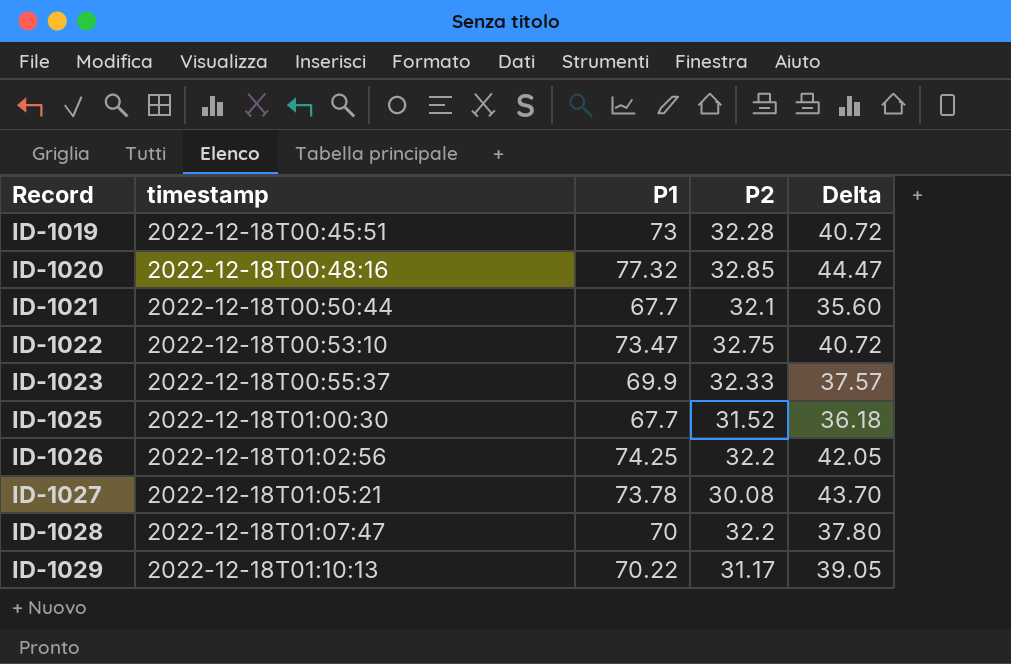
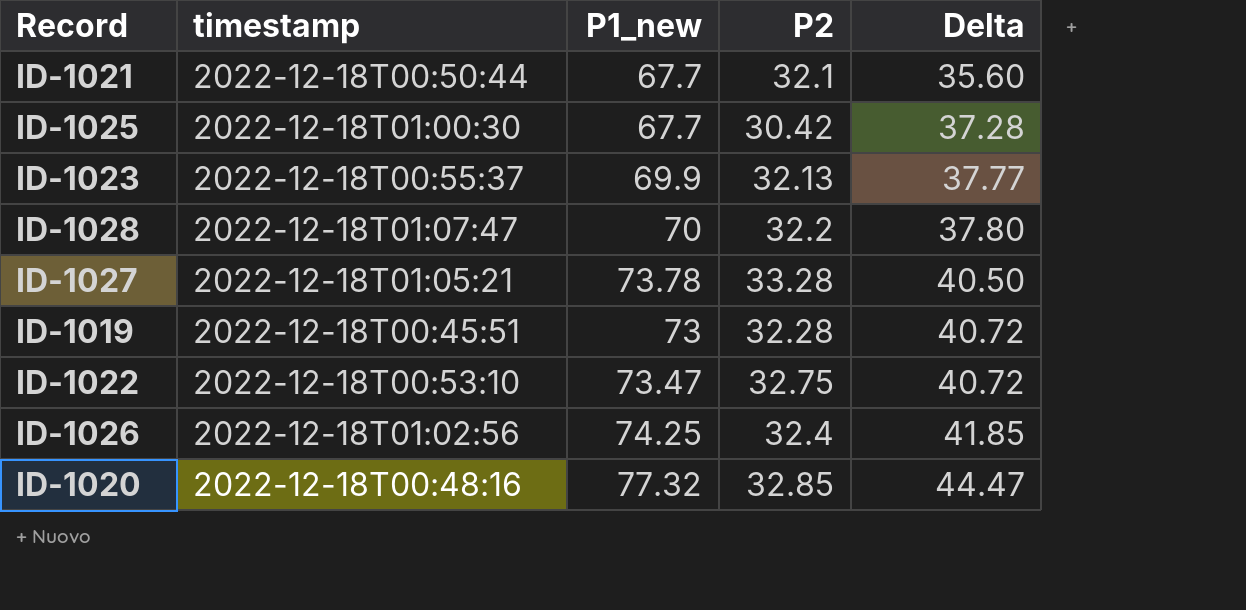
row order: Record ascending -> Delta ascending
column name: P1 -> P1_new
row ID-1029: 2022-12-18T01:10:13 | 70.22 | 31.17 | 39.05 -> none
ID-1025 | P2: 31.52 -> 30.42
ID-1025 | Delta: 36.18 -> 37.28
ID-1023 | P2: 32.33 -> 32.13
ID-1023 | Delta: 37.57 -> 37.77
ID-1027 | P2: 30.08 -> 33.28
ID-1027 | Delta: 43.70 -> 40.50
ID-1026 | P2: 32.2 -> 32.4
ID-1026 | Delta: 42.05 -> 41.85

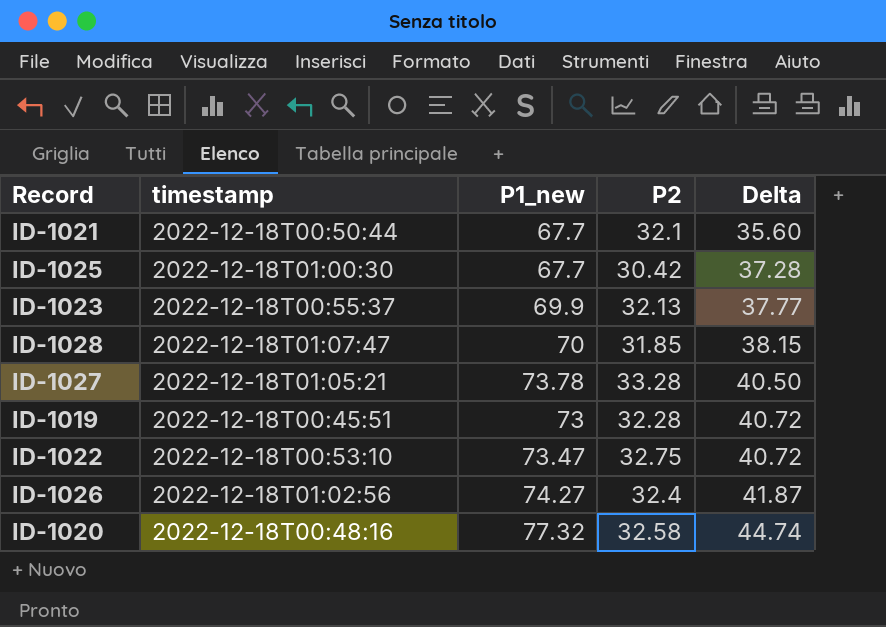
ID-1028 | P2: 32.2 -> 31.85
ID-1028 | Delta: 37.80 -> 38.15
ID-1026 | P1_new: 74.25 -> 74.27
ID-1026 | Delta: 41.85 -> 41.87
ID-1020 | P2: 32.85 -> 32.58
ID-1020 | Delta: 44.47 -> 44.74

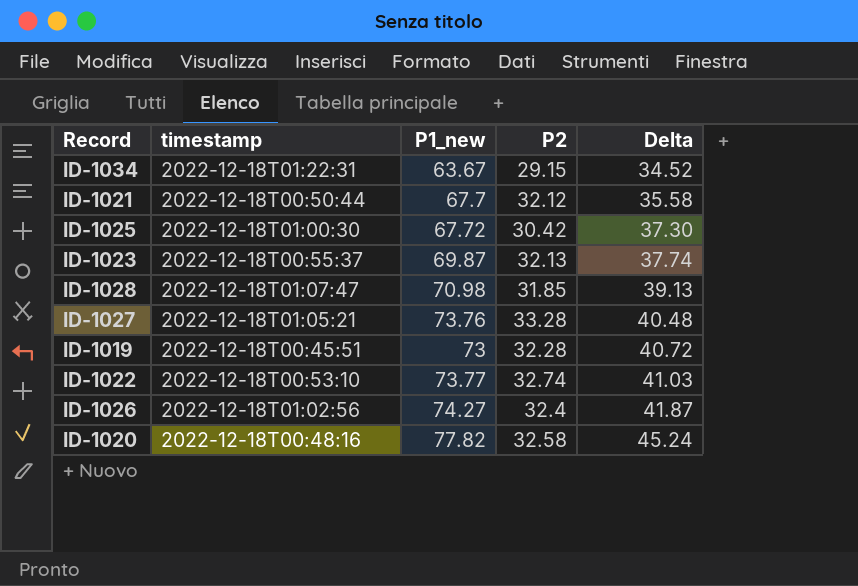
row ID-1034: none -> 2022-12-18T01:22:31 | 63.67 | 29.15 | 34.52
ID-1021 | P2: 32.1 -> 32.12
ID-1021 | Delta: 35.60 -> 35.58
ID-1025 | P1_new: 67.7 -> 67.72
ID-1025 | Delta: 37.28 -> 37.30
ID-1023 | P1_new: 69.9 -> 69.87
ID-1023 | Delta: 37.77 -> 37.74
ID-1028 | P1_new: 70 -> 70.98
ID-1028 | Delta: 38.15 -> 39.13
ID-1027 | P1_new: 73.78 -> 73.76
ID-1027 | Delta: 40.50 -> 40.48
ID-1022 | P1_new: 73.47 -> 73.77
ID-1022 | P2: 32.75 -> 32.74
ID-1022 | Delta: 40.72 -> 41.03
ID-1020 | P1_new: 77.32 -> 77.82
ID-1020 | Delta: 44.74 -> 45.24

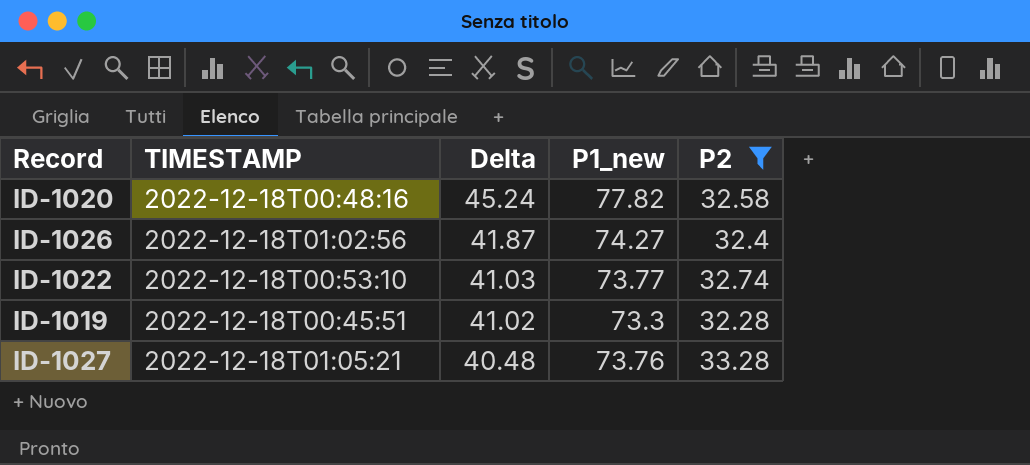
filter: none -> P2 >= 32.28
row order: Delta ascending -> Delta descending
column name: timestamp -> TIMESTAMP
column Delta | position: 5 -> 3
ID-1019 | Delta: 40.72 -> 41.02
ID-1019 | P1_new: 73 -> 73.3

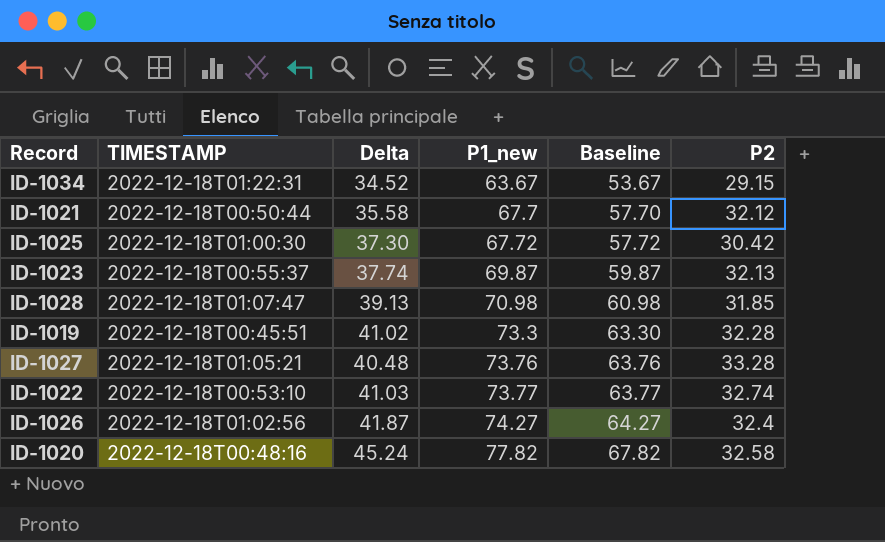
filter: P2 >= 32.28 -> none
row order: Delta descending -> P1_new ascending
column Baseline | formula: none -> [P1_new] - 10

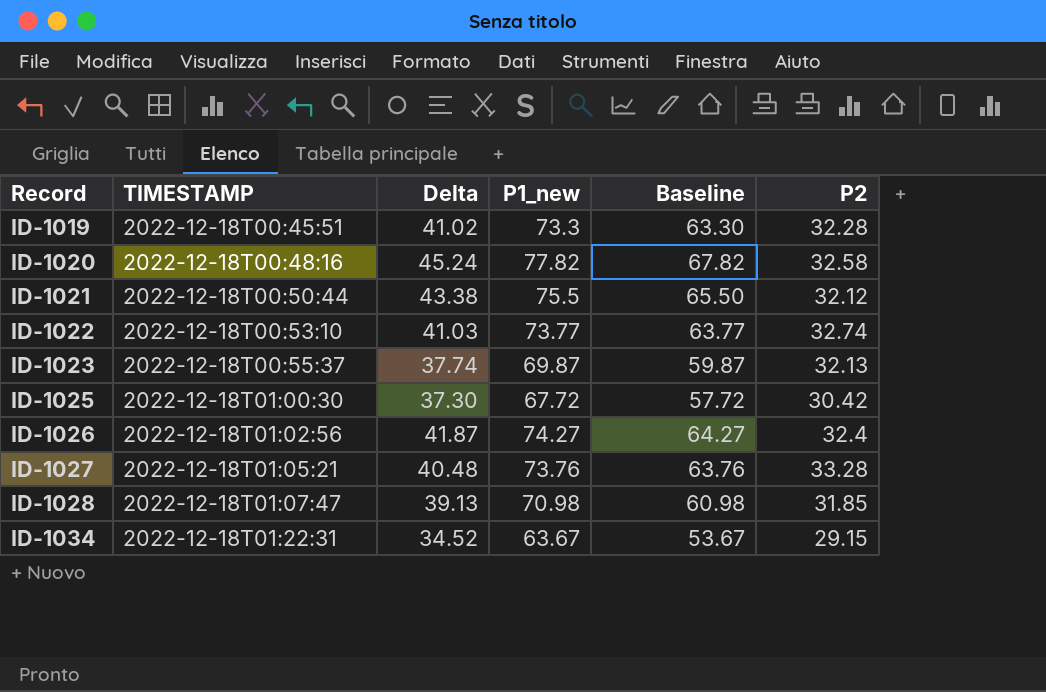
row order: P1_new ascending -> Record ascending
ID-1021 | Delta: 35.58 -> 43.38
ID-1021 | P1_new: 67.7 -> 75.5
ID-1021 | Baseline: 57.70 -> 65.50

